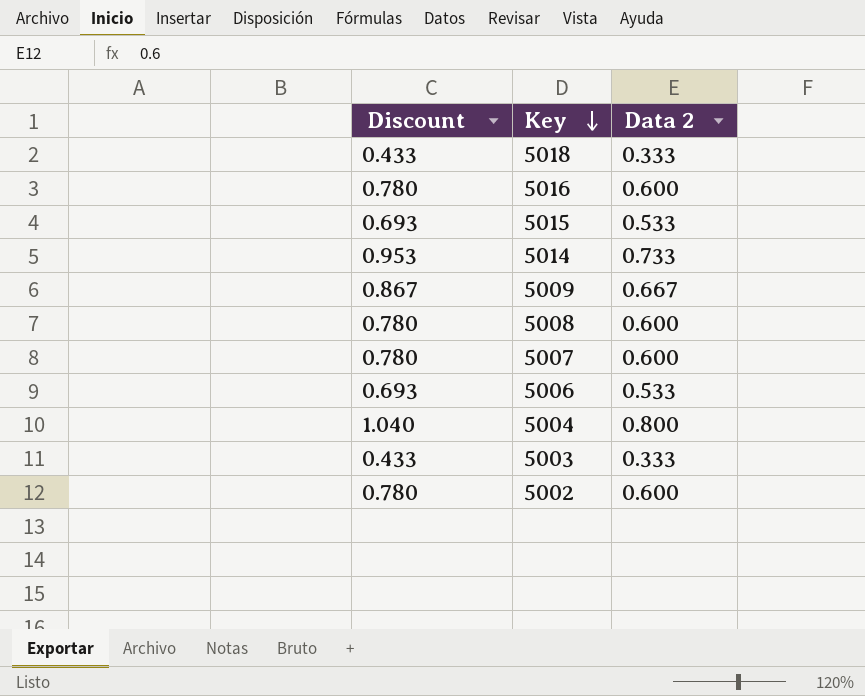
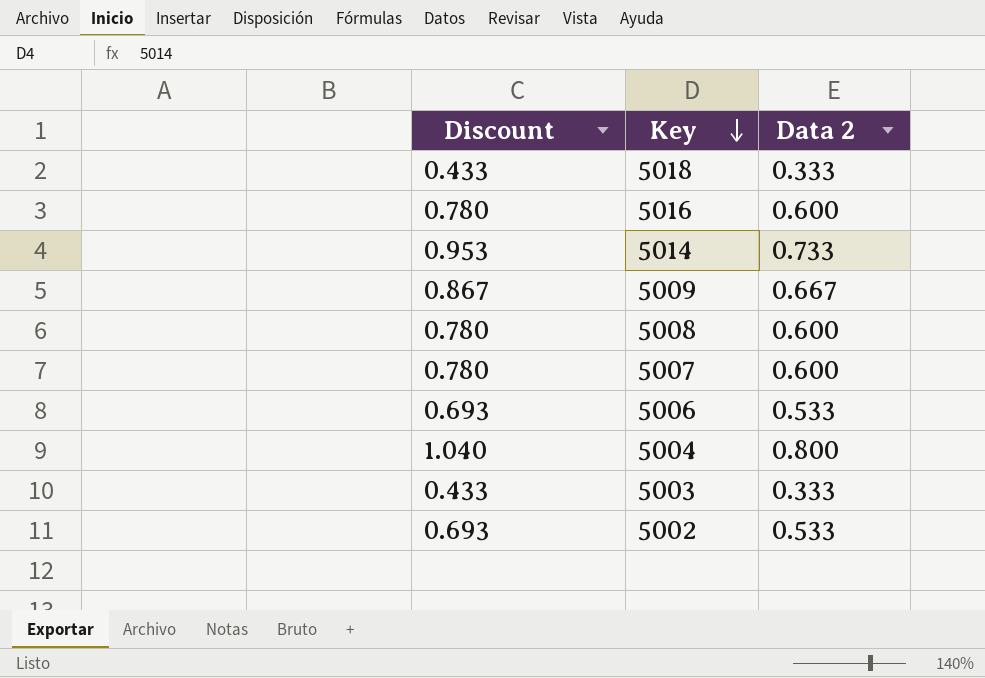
row 5015: 0.693 | 0.533 -> none
5002 | Discount: 0.780 -> 0.693
5002 | Data 2: 0.600 -> 0.533

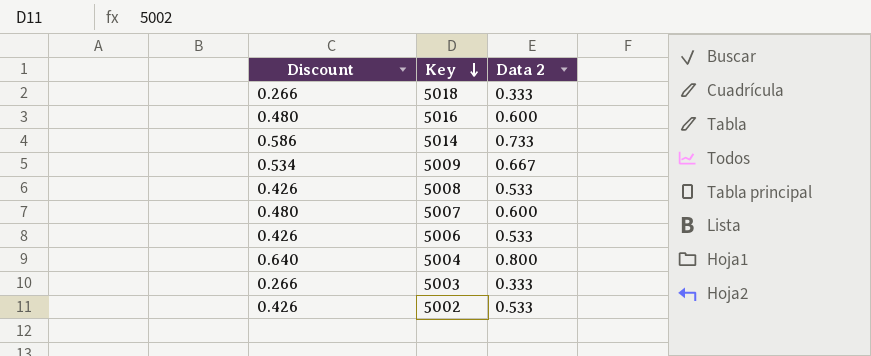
column Discount | formula: [Data 2] * 1.3 -> [Data 2] * 0.8
5008 | Data 2: 0.600 -> 0.533

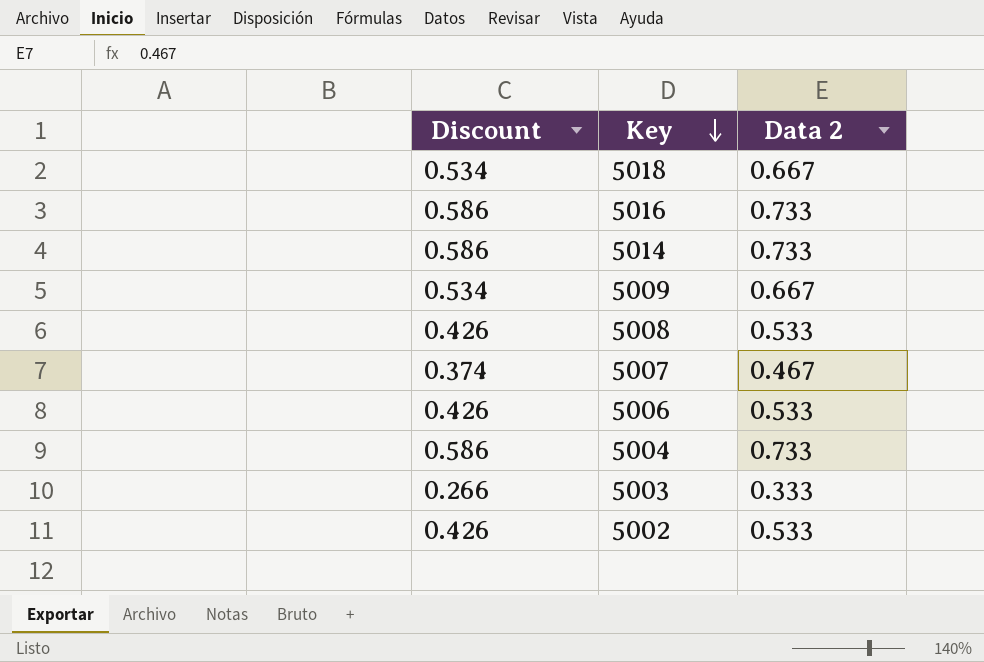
5018 | Discount: 0.266 -> 0.534
5018 | Data 2: 0.333 -> 0.667
5016 | Discount: 0.480 -> 0.586
5016 | Data 2: 0.600 -> 0.733
5007 | Discount: 0.480 -> 0.374
5007 | Data 2: 0.600 -> 0.467
5004 | Discount: 0.640 -> 0.586
5004 | Data 2: 0.800 -> 0.733

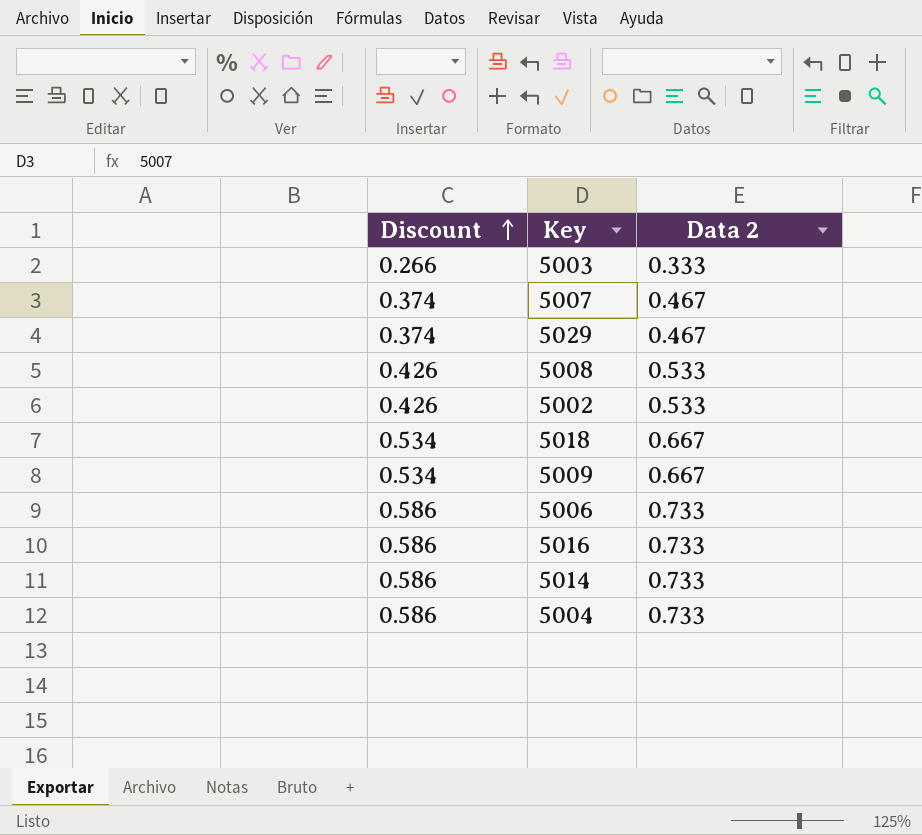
row order: Key descending -> Discount ascending
row 5029: none -> 0.374 | 0.467
5006 | Discount: 0.426 -> 0.586
5006 | Data 2: 0.533 -> 0.733

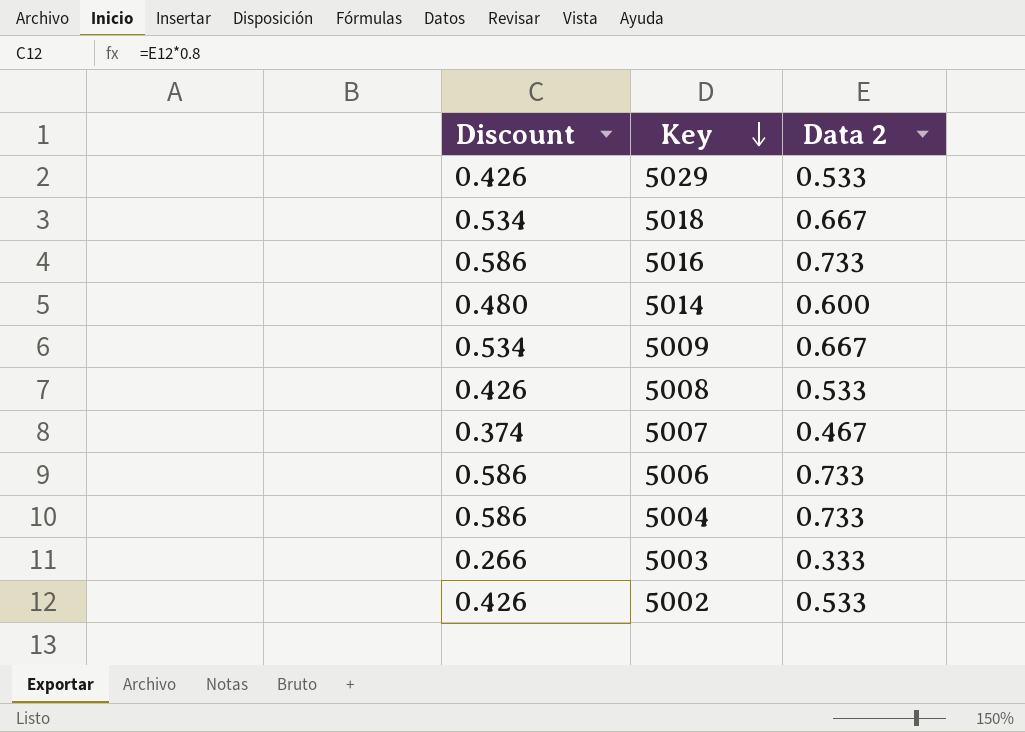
row order: Discount ascending -> Key descending
5029 | Discount: 0.374 -> 0.426
5029 | Data 2: 0.467 -> 0.533
5014 | Discount: 0.586 -> 0.480
5014 | Data 2: 0.733 -> 0.600

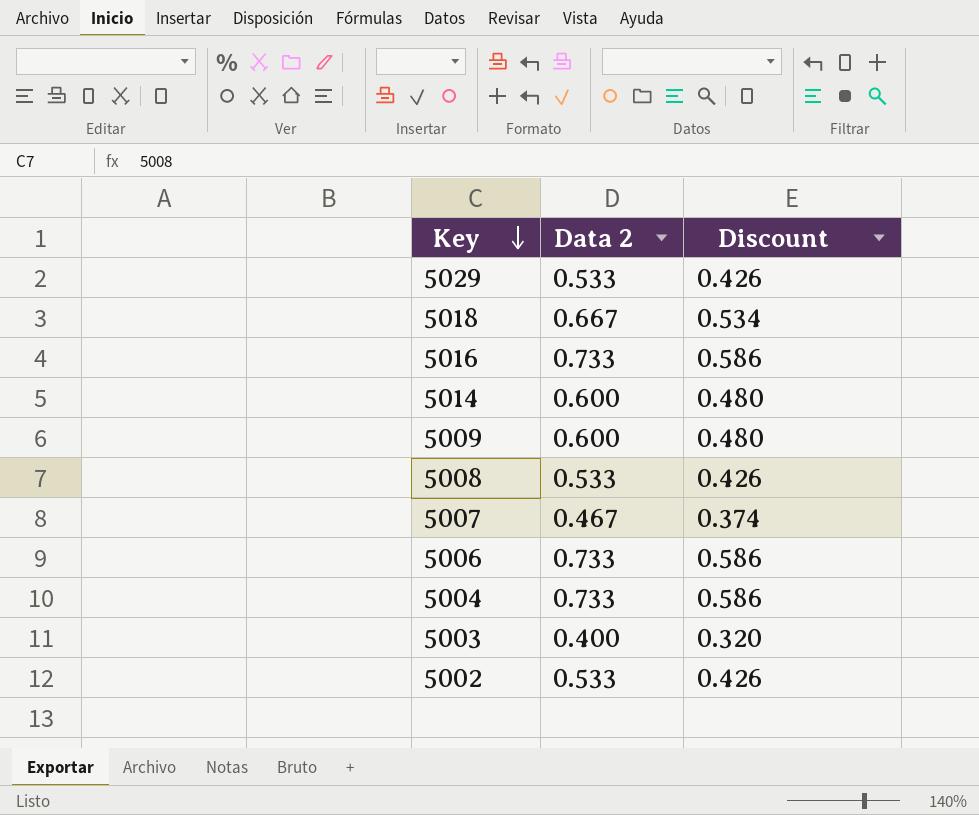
column Discount | position: 1 -> 3
5009 | Data 2: 0.667 -> 0.600
5009 | Discount: 0.534 -> 0.480
5003 | Data 2: 0.333 -> 0.400
5003 | Discount: 0.266 -> 0.320

